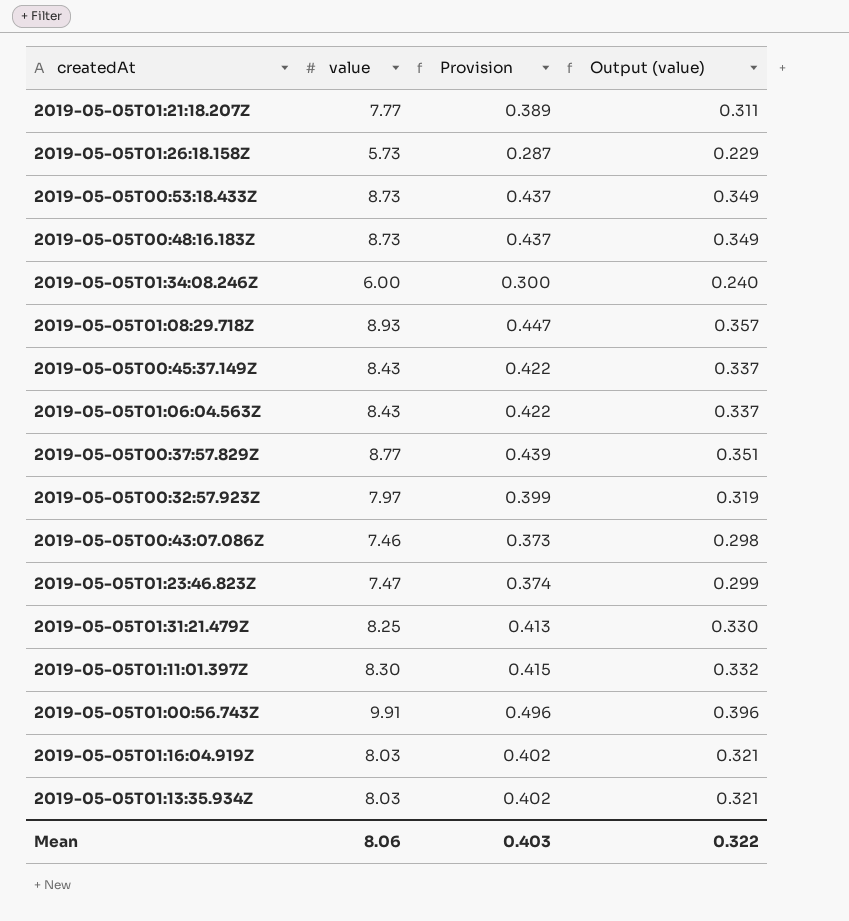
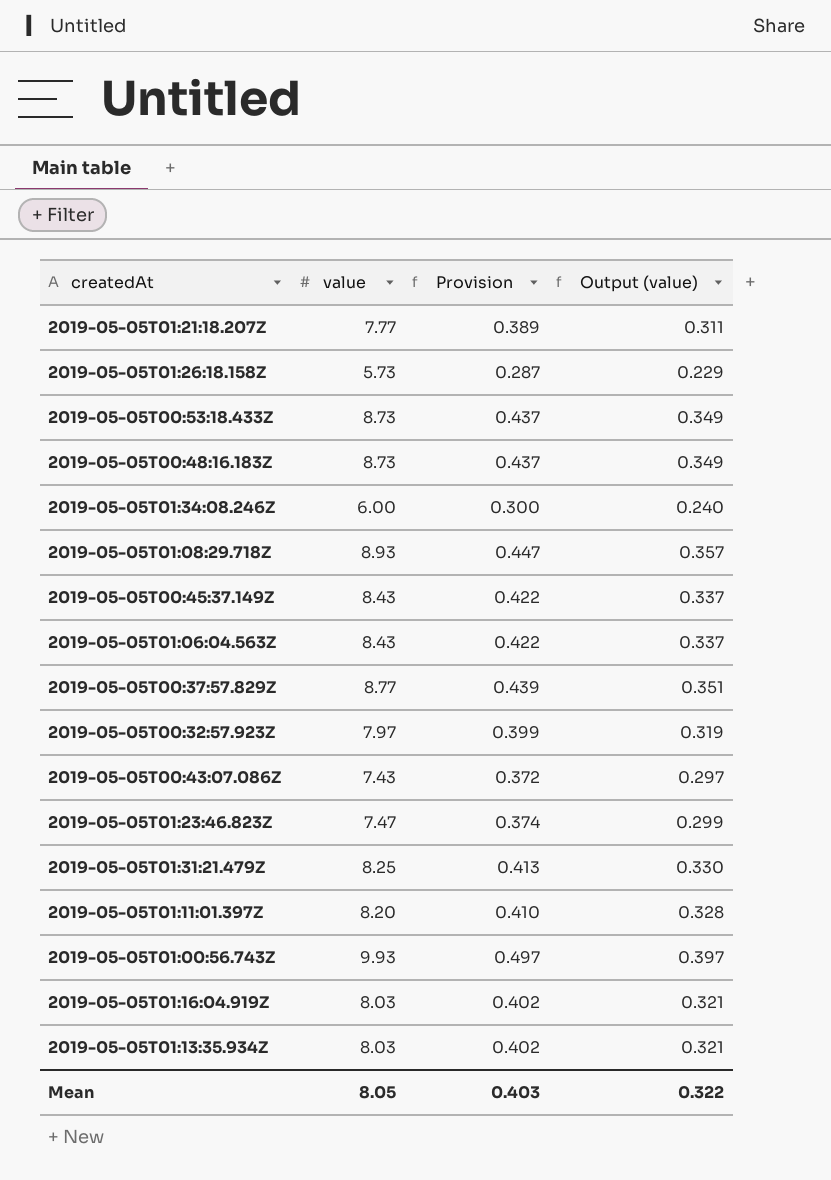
2019-05-05T00:43:07.086Z | value: 7.46 -> 7.43
2019-05-05T00:43:07.086Z | Provision: 0.373 -> 0.372
2019-05-05T00:43:07.086Z | Output (value): 0.298 -> 0.297
2019-05-05T01:11:01.397Z | value: 8.30 -> 8.20
2019-05-05T01:11:01.397Z | Provision: 0.415 -> 0.410
2019-05-05T01:11:01.397Z | Output (value): 0.332 -> 0.328
2019-05-05T01:00:56.743Z | value: 9.91 -> 9.93
2019-05-05T01:00:56.743Z | Provision: 0.496 -> 0.497
2019-05-05T01:00:56.743Z | Output (value): 0.396 -> 0.397
Mean | value: 8.06 -> 8.05

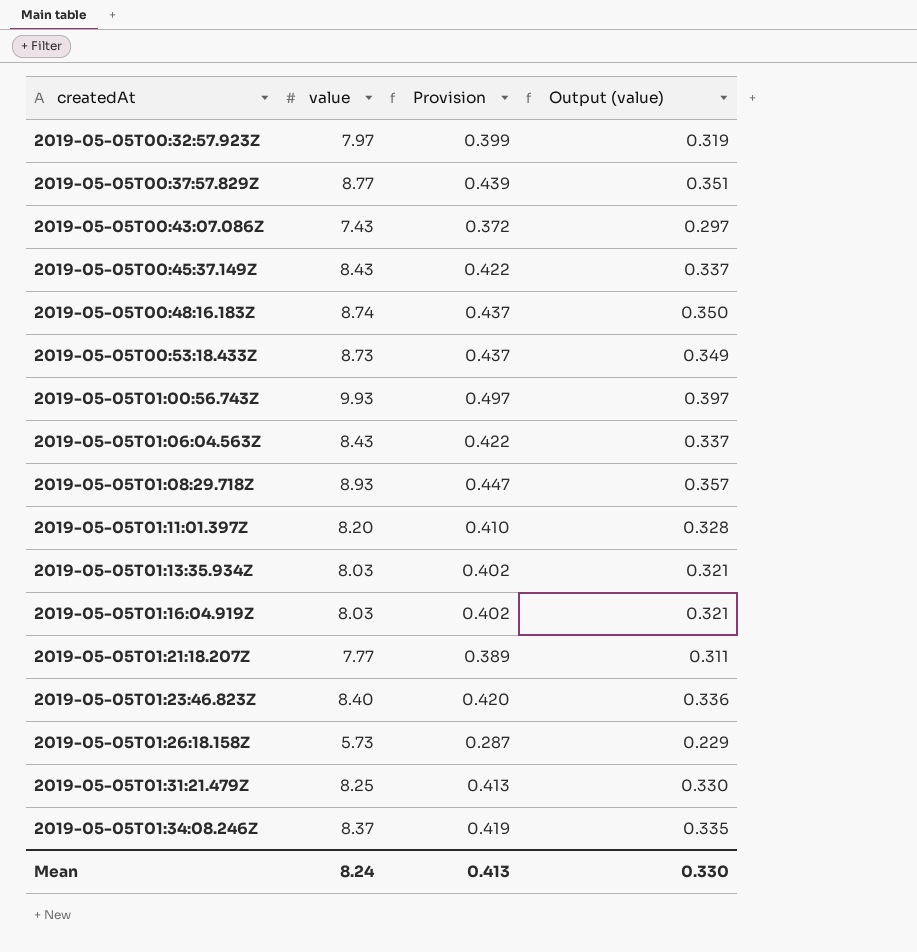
row order: none -> createdAt ascending
2019-05-05T00:48:16.183Z | value: 8.73 -> 8.74
2019-05-05T00:48:16.183Z | Output (value): 0.349 -> 0.350
2019-05-05T01:23:46.823Z | value: 7.47 -> 8.40
2019-05-05T01:23:46.823Z | Provision: 0.374 -> 0.420
2019-05-05T01:23:46.823Z | Output (value): 0.299 -> 0.336
2019-05-05T01:34:08.246Z | value: 6.00 -> 8.37
2019-05-05T01:34:08.246Z | Provision: 0.300 -> 0.419
2019-05-05T01:34:08.246Z | Output (value): 0.240 -> 0.335
Mean | value: 8.05 -> 8.24
Mean | Provision: 0.403 -> 0.413
Mean | Output (value): 0.322 -> 0.330

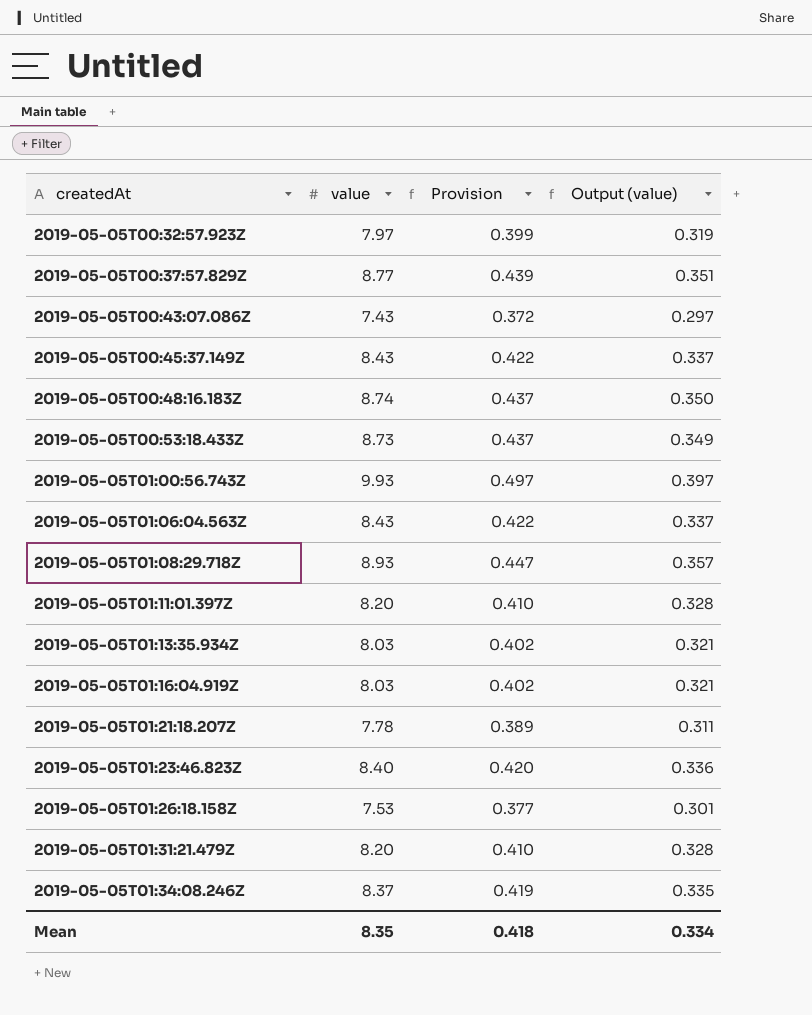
2019-05-05T01:21:18.207Z | value: 7.77 -> 7.78
2019-05-05T01:26:18.158Z | value: 5.73 -> 7.53
2019-05-05T01:26:18.158Z | Provision: 0.287 -> 0.377
2019-05-05T01:26:18.158Z | Output (value): 0.229 -> 0.301
2019-05-05T01:31:21.479Z | value: 8.25 -> 8.20
2019-05-05T01:31:21.479Z | Provision: 0.413 -> 0.410
2019-05-05T01:31:21.479Z | Output (value): 0.330 -> 0.328
Mean | value: 8.24 -> 8.35
Mean | Provision: 0.413 -> 0.418
Mean | Output (value): 0.330 -> 0.334

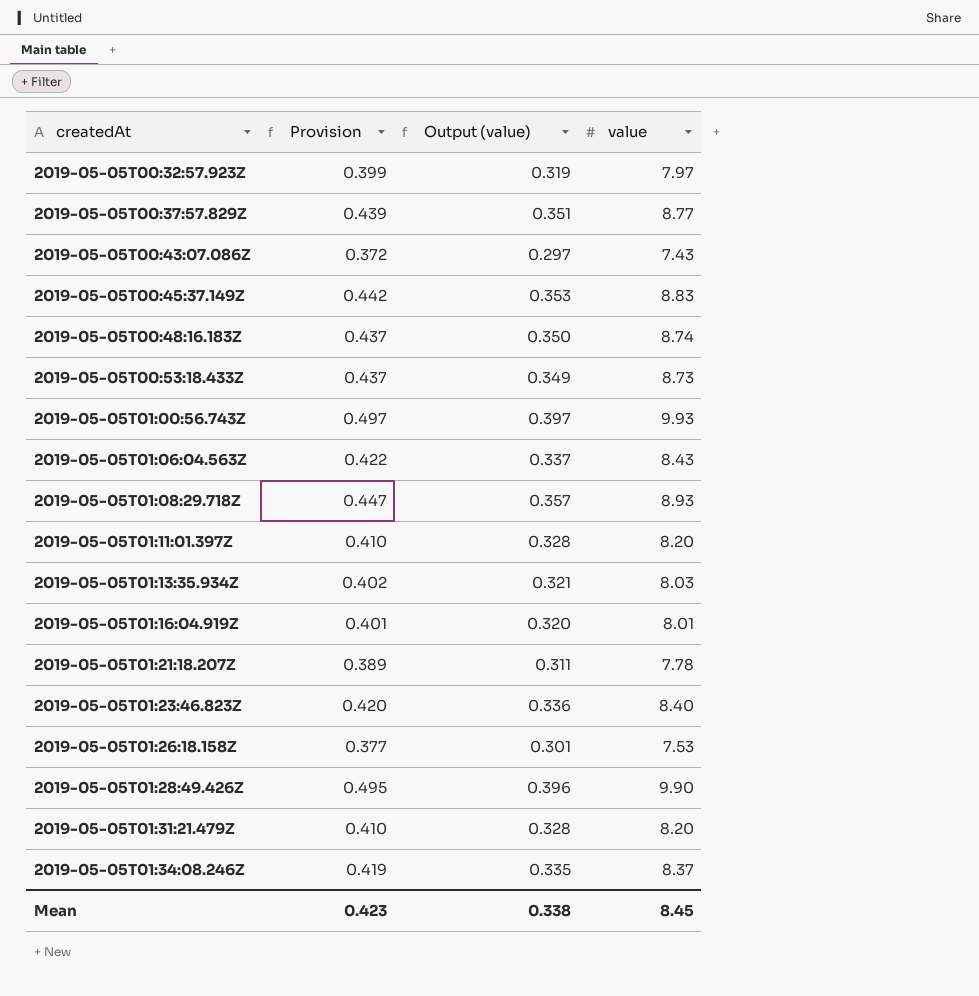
column value | position: 2 -> 4
2019-05-05T00:45:37.149Z | Provision: 0.422 -> 0.442
2019-05-05T00:45:37.149Z | Output (value): 0.337 -> 0.353
2019-05-05T00:45:37.149Z | value: 8.43 -> 8.83
2019-05-05T01:16:04.919Z | Provision: 0.402 -> 0.401
2019-05-05T01:16:04.919Z | Output (value): 0.321 -> 0.320
2019-05-05T01:16:04.919Z | value: 8.03 -> 8.01
row 2019-05-05T01:28:49.426Z: none -> 0.495 | 0.396 | 9.90
Mean | Provision: 0.418 -> 0.423
Mean | Output (value): 0.334 -> 0.338
Mean | value: 8.35 -> 8.45

